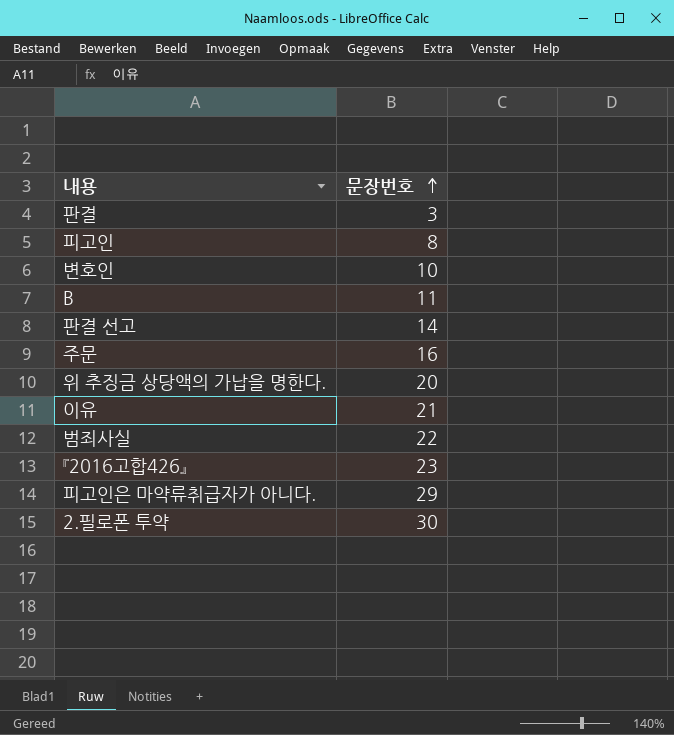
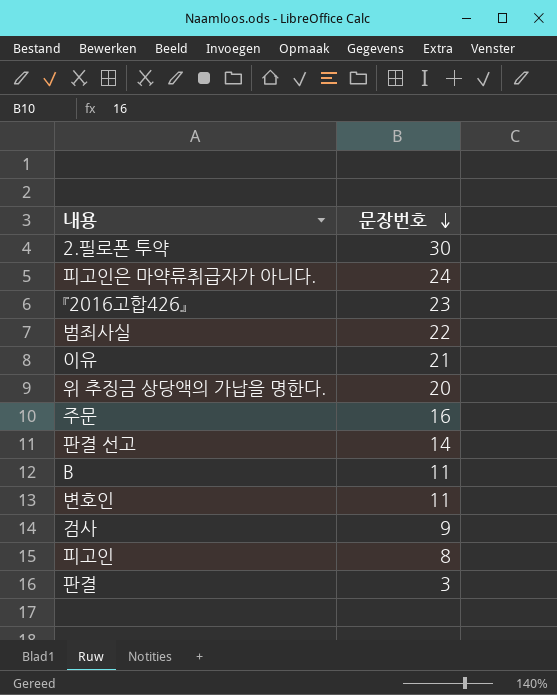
row order: 문장번호 ascending -> 문장번호 descending
피고인은 마약류취급자가 아니다. | 문장번호: 29 -> 24
변호인 | 문장번호: 10 -> 11
row 검사: none -> 9

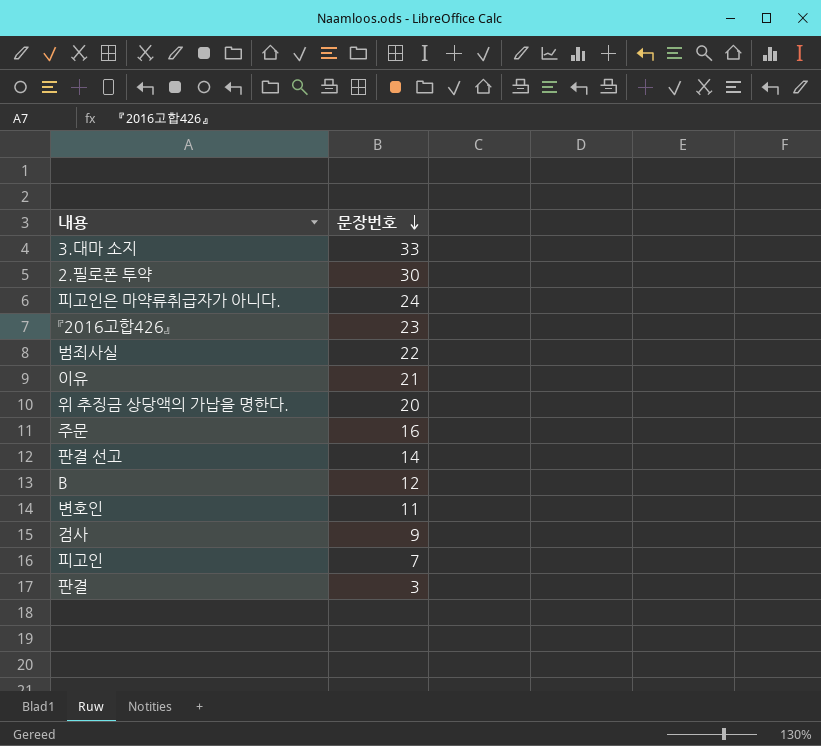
row 3.대마 소지: none -> 33
B | 문장번호: 11 -> 12
피고인 | 문장번호: 8 -> 7

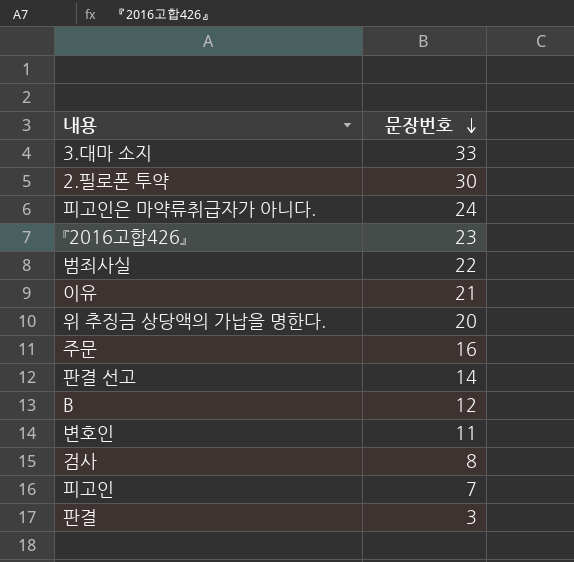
검사 | 문장번호: 9 -> 8

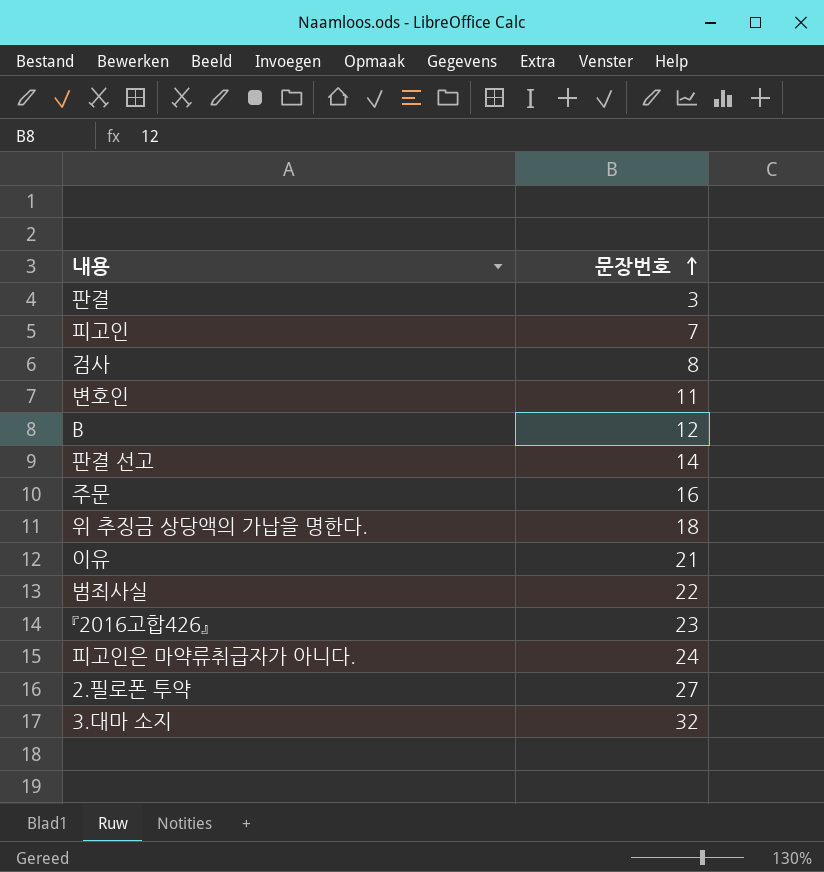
row order: 문장번호 descending -> 문장번호 ascending
위 추징금 상당액의 가납을 명한다. | 문장번호: 20 -> 18
2.필로폰 투약 | 문장번호: 30 -> 27
3.대마 소지 | 문장번호: 33 -> 32

